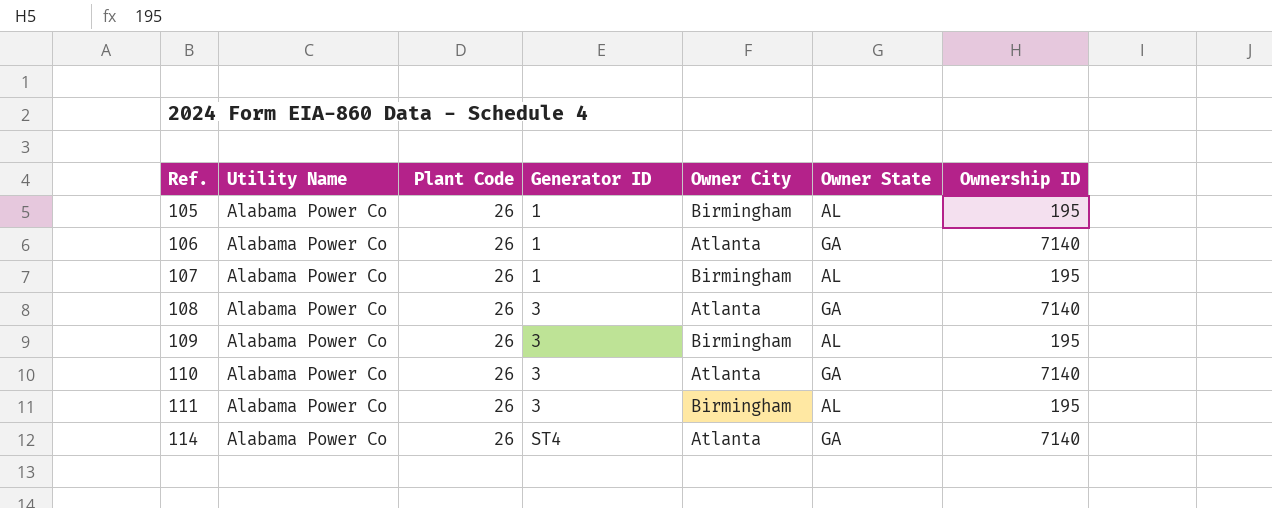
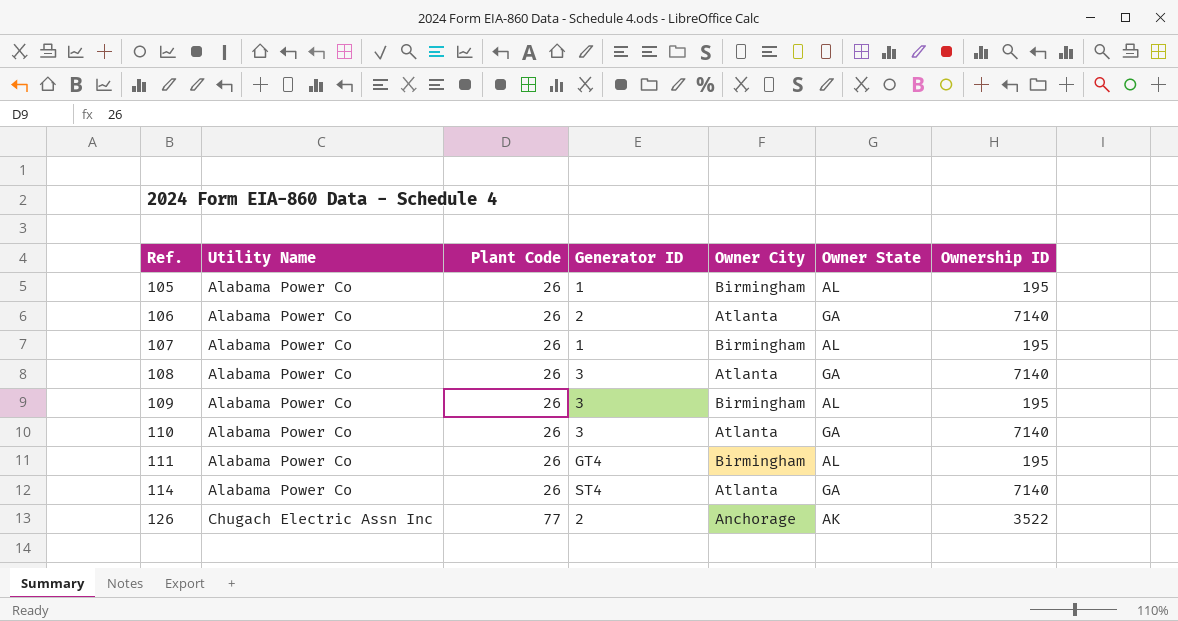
106 | Generator ID: 1 -> 2
111 | Generator ID: 3 -> GT4
row 126: none -> Chugach Electric Assn Inc | 77 | 2 | Anchorage | AK | 3522

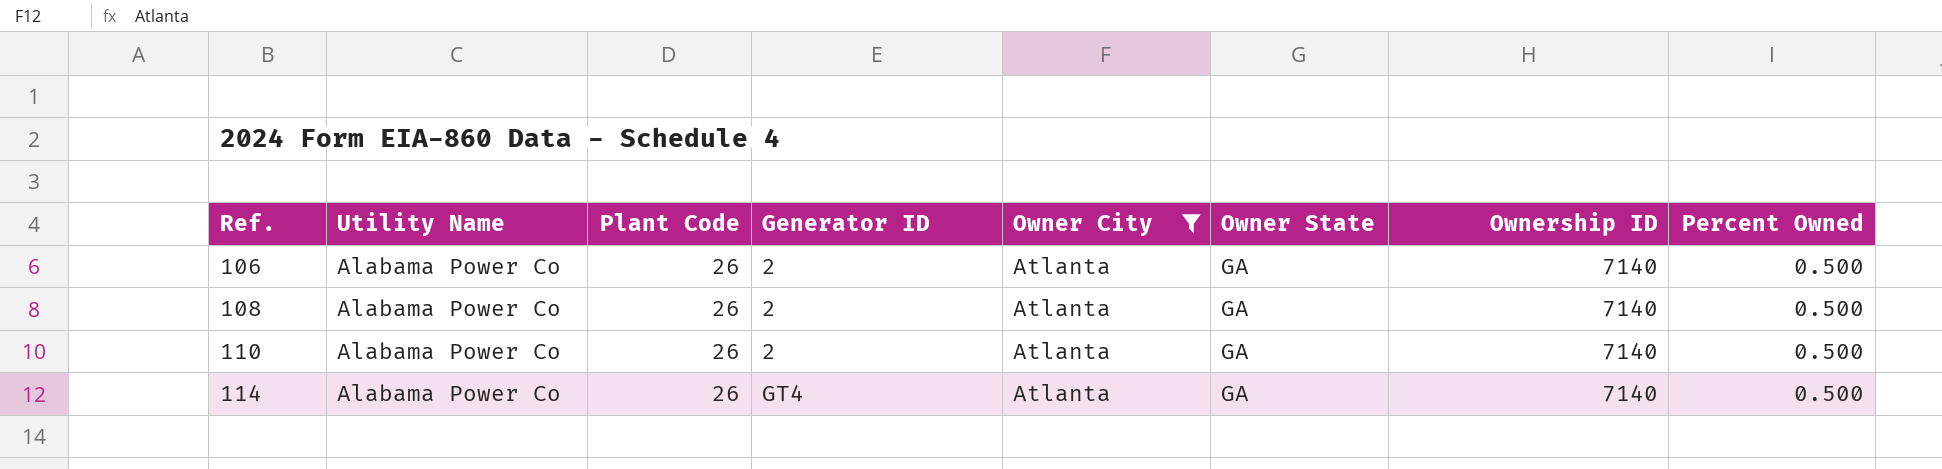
filter: none -> Owner City = Atlanta
column Percent Owned | position: none -> 8
108 | Generator ID: 3 -> 2
110 | Generator ID: 3 -> 2
114 | Generator ID: ST4 -> GT4

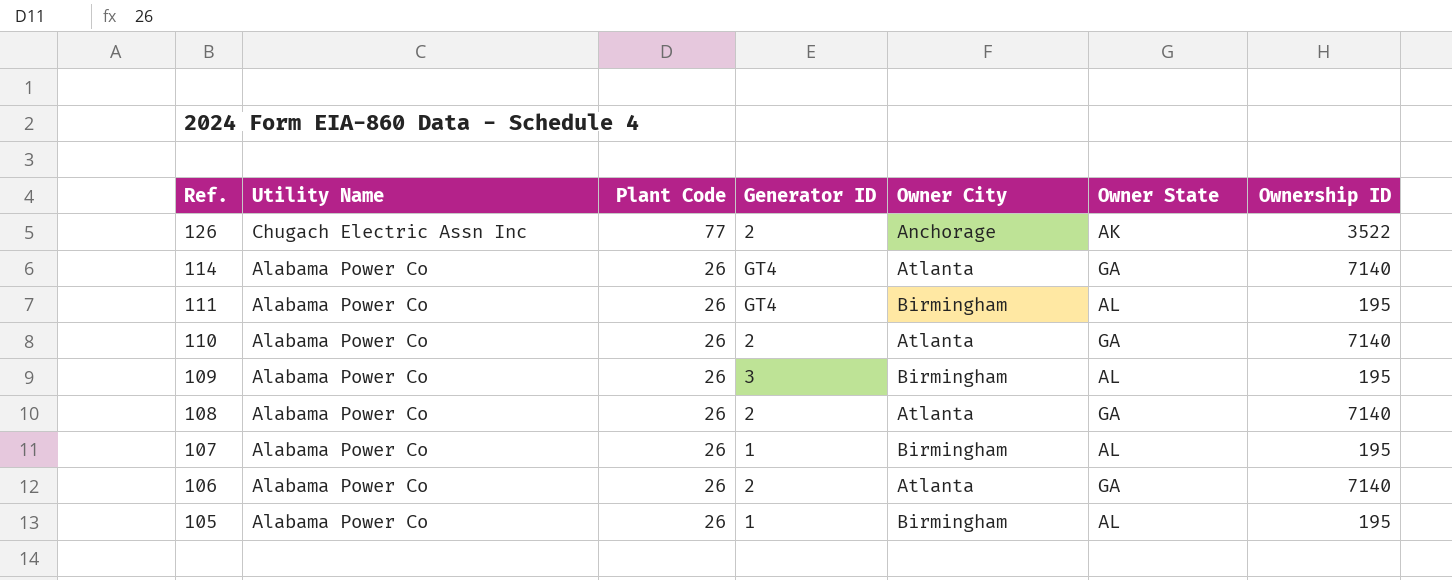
filter: Owner City = Atlanta -> none
row order: Ref. ascending -> Ref. descending
column Percent Owned | position: 8 -> none

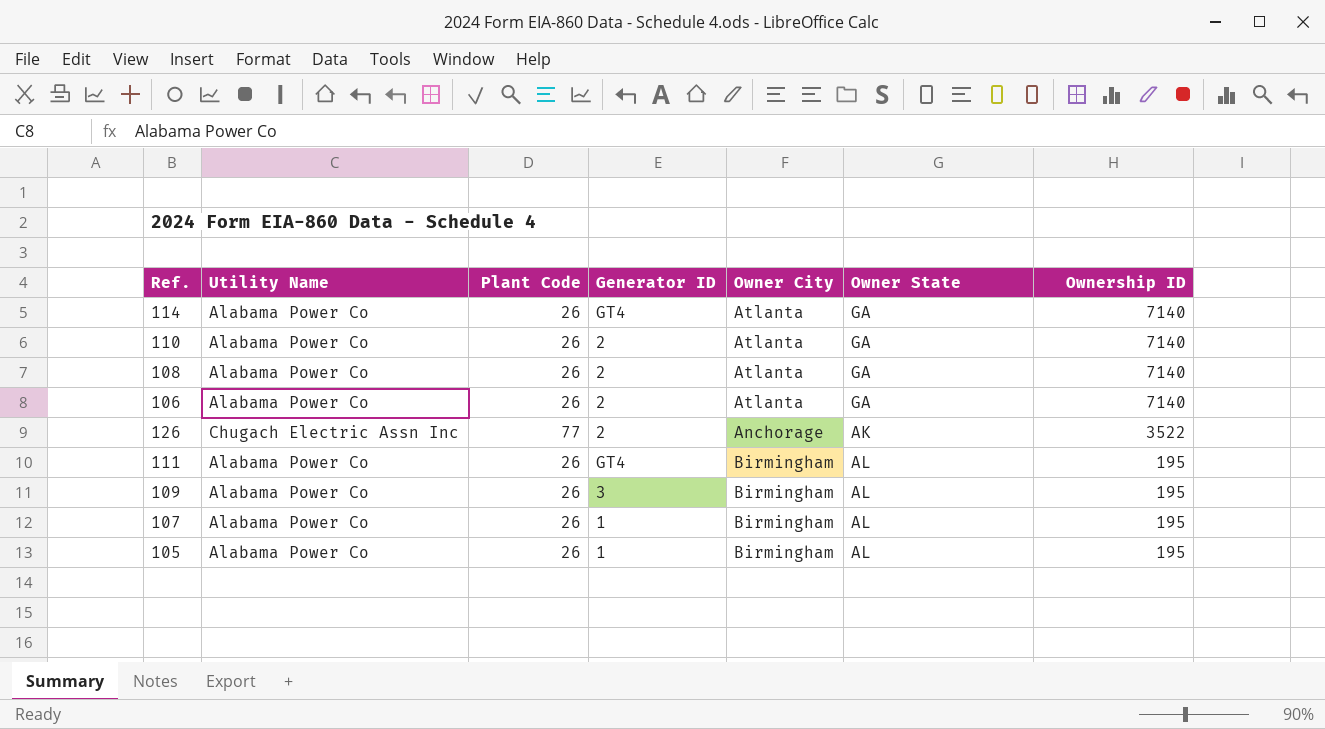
row order: Ref. descending -> Ownership ID descending

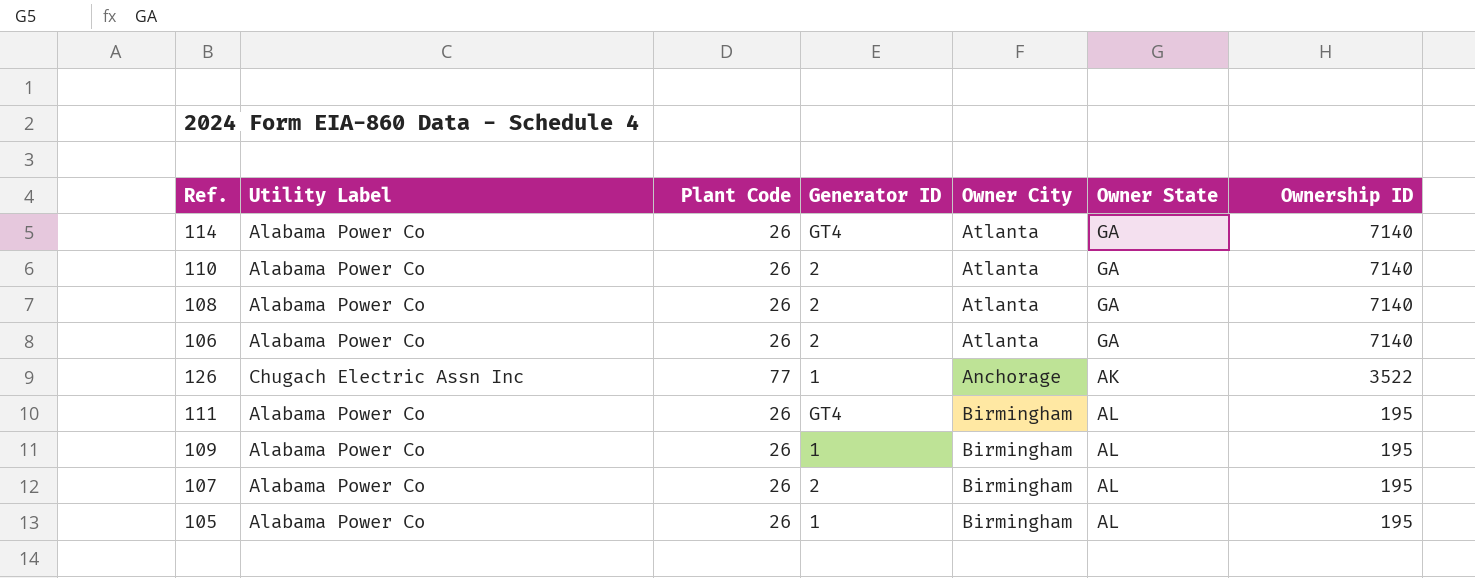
column name: Utility Name -> Utility Label
126 | Generator ID: 2 -> 1
109 | Generator ID: 3 -> 1
107 | Generator ID: 1 -> 2

